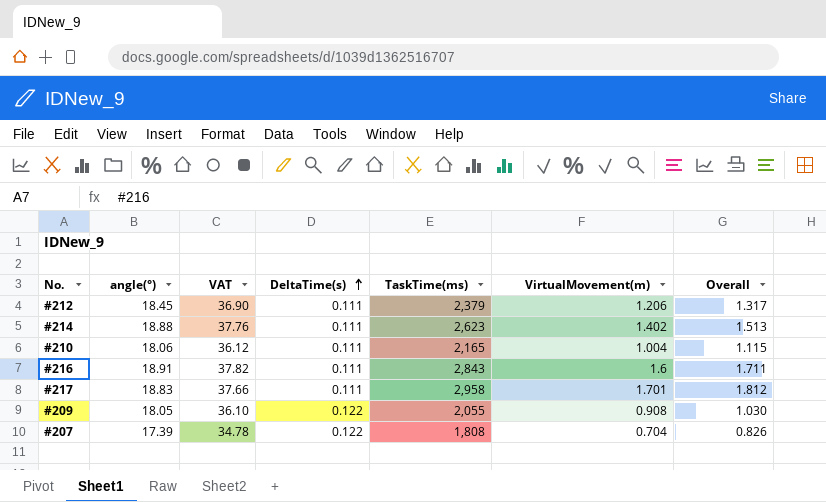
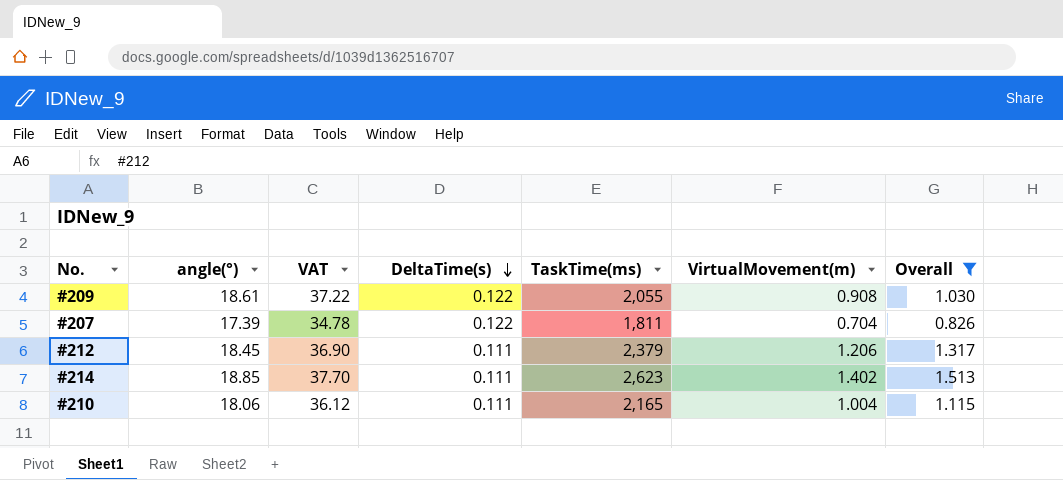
filter: none -> Overall <= 1.513
row order: DeltaTime(s) ascending -> DeltaTime(s) descending
#209 | angle(°): 18.05 -> 18.61
#209 | VAT: 36.10 -> 37.22
#207 | TaskTime(ms): 1,808 -> 1,811
#214 | angle(°): 18.88 -> 18.85
#214 | VAT: 37.76 -> 37.70

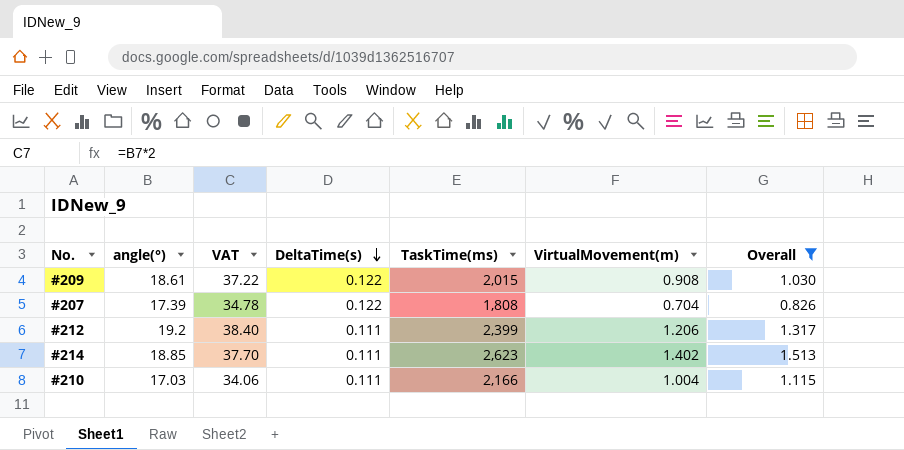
#209 | TaskTime(ms): 2,055 -> 2,015
#207 | TaskTime(ms): 1,811 -> 1,808
#212 | angle(°): 18.45 -> 19.2
#212 | VAT: 36.90 -> 38.40
#212 | TaskTime(ms): 2,379 -> 2,399
#210 | angle(°): 18.06 -> 17.03
#210 | VAT: 36.12 -> 34.06
#210 | TaskTime(ms): 2,165 -> 2,166

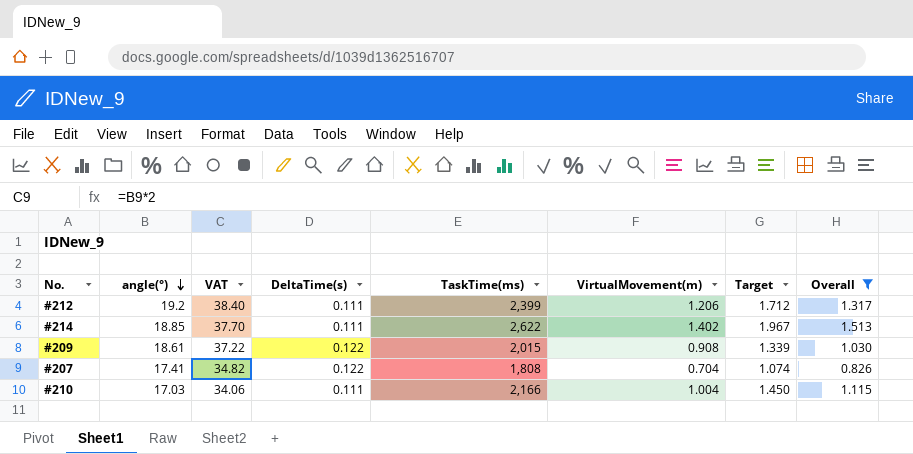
row order: DeltaTime(s) descending -> angle(°) descending
column Target | formula: none -> [Overall] * 1.3
#214 | TaskTime(ms): 2,623 -> 2,622
#207 | angle(°): 17.39 -> 17.41
#207 | VAT: 34.78 -> 34.82

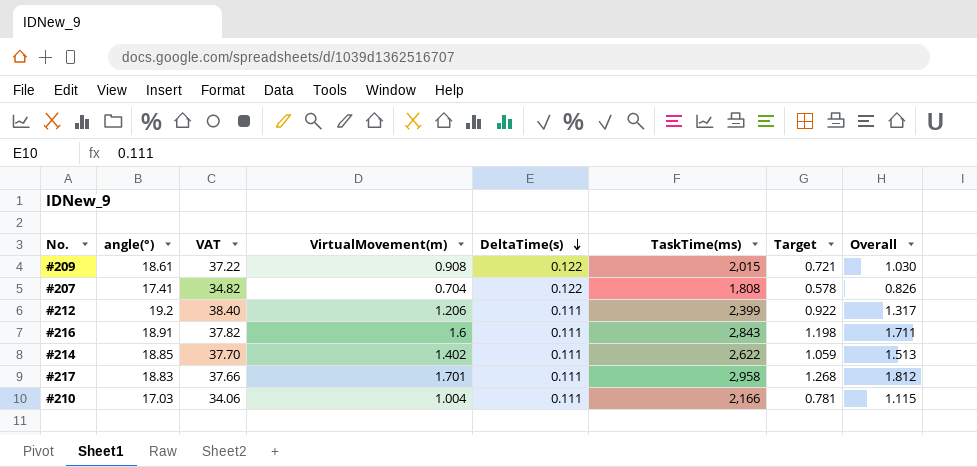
filter: Overall <= 1.513 -> none
row order: angle(°) descending -> DeltaTime(s) descending
column VirtualMovement(m) | position: 6 -> 4
column Target | formula: [Overall] * 1.3 -> [Overall] * 0.7

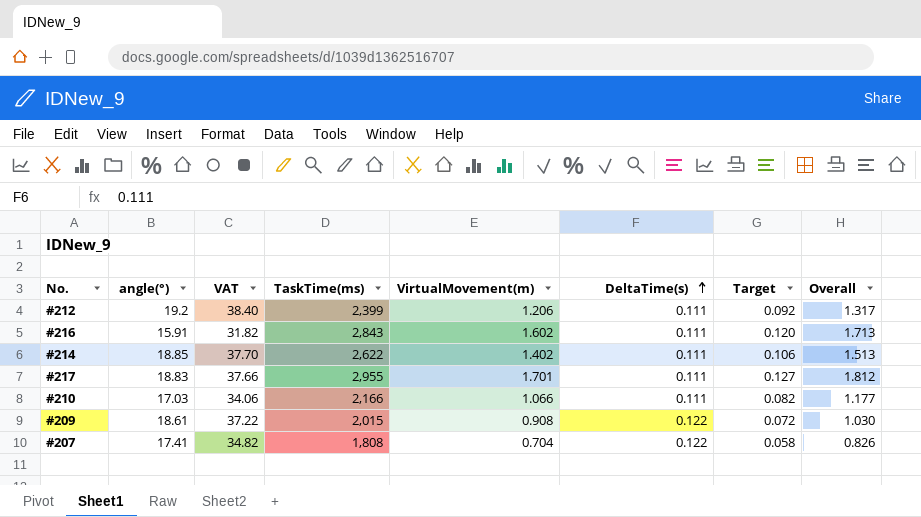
row order: DeltaTime(s) descending -> DeltaTime(s) ascending
column TaskTime(ms) | position: 6 -> 4
column Target | formula: [Overall] * 0.7 -> [Overall] * 0.07
#216 | angle(°): 18.91 -> 15.91
#216 | VAT: 37.82 -> 31.82
#216 | VirtualMovement(m): 1.6 -> 1.602
#216 | Overall: 1.711 -> 1.713
#217 | TaskTime(ms): 2,958 -> 2,955
#210 | VirtualMovement(m): 1.004 -> 1.066
#210 | Overall: 1.115 -> 1.177

